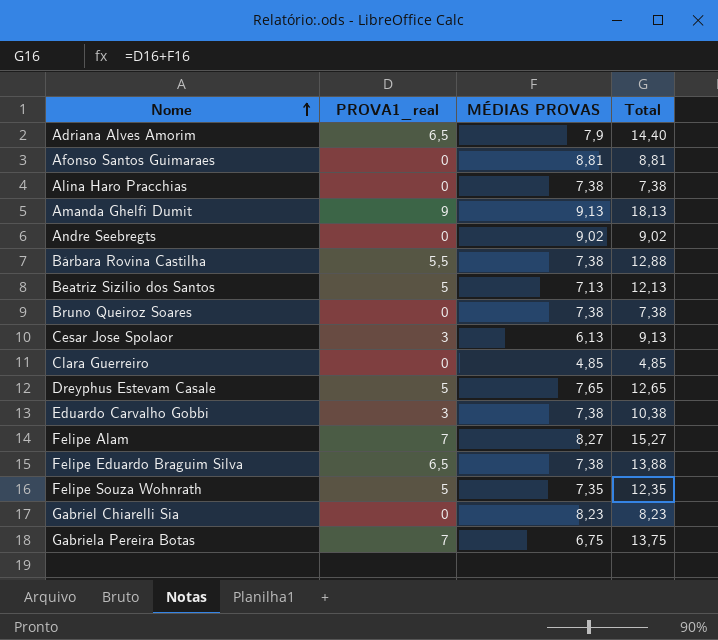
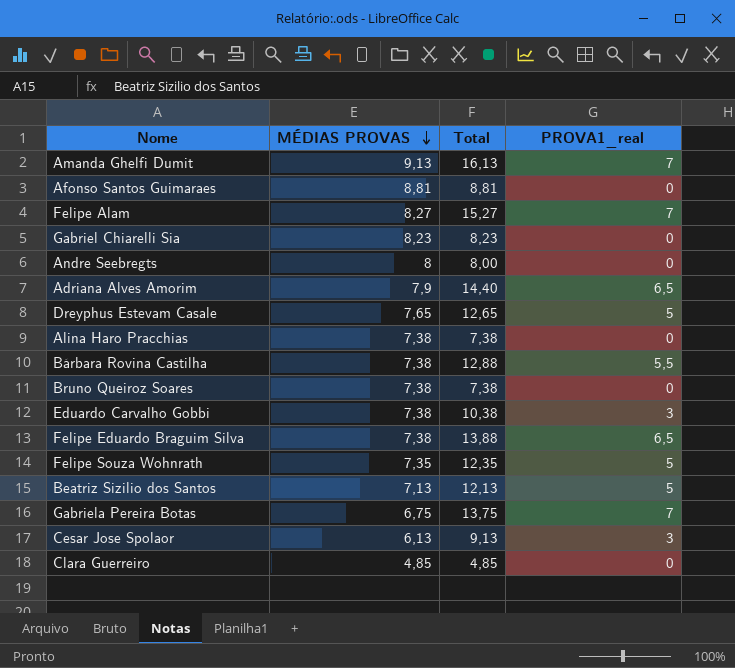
row order: Nome ascending -> MÉDIAS PROVAS descending
column PROVA1_real | position: 2 -> 4
Amanda Ghelfi Dumit | Total: 18,13 -> 16,13
Amanda Ghelfi Dumit | PROVA1_real: 9 -> 7
Andre Seebregts | MÉDIAS PROVAS: 9,02 -> 8
Andre Seebregts | Total: 9,02 -> 8,00

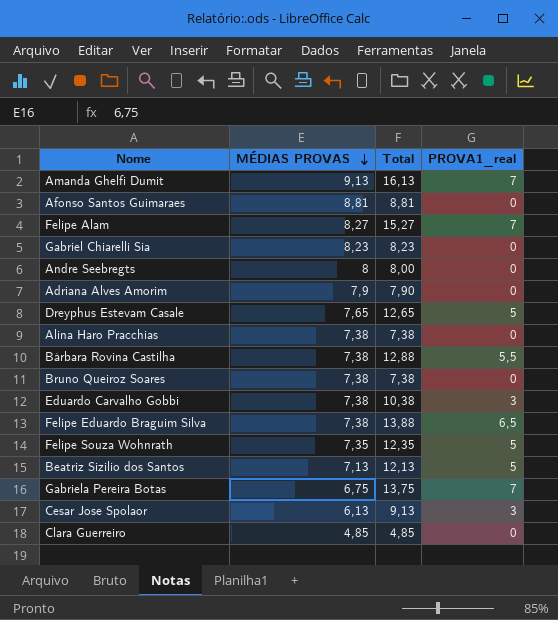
Adriana Alves Amorim | Total: 14,40 -> 7,90
Adriana Alves Amorim | PROVA1_real: 6,5 -> 0

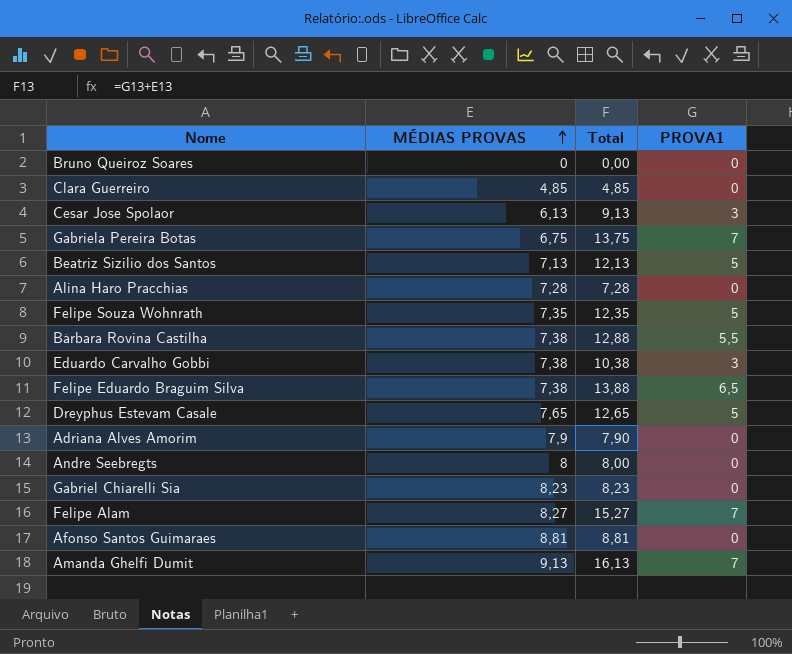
row order: MÉDIAS PROVAS descending -> MÉDIAS PROVAS ascending
column name: PROVA1_real -> PROVA1
Bruno Queiroz Soares | MÉDIAS PROVAS: 7,38 -> 0
Bruno Queiroz Soares | Total: 7,38 -> 0,00
Alina Haro Pracchias | MÉDIAS PROVAS: 7,38 -> 7,28
Alina Haro Pracchias | Total: 7,38 -> 7,28

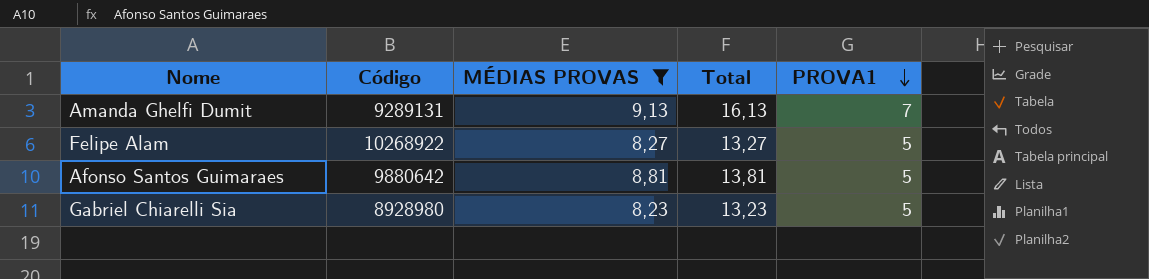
filter: none -> MÉDIAS PROVAS >= 8,23
row order: MÉDIAS PROVAS ascending -> PROVA1 descending
column Código | position: none -> 2
Felipe Alam | Total: 15,27 -> 13,27
Felipe Alam | PROVA1: 7 -> 5
Afonso Santos Guimaraes | Total: 8,81 -> 13,81
Afonso Santos Guimaraes | PROVA1: 0 -> 5
Gabriel Chiarelli Sia | Total: 8,23 -> 13,23
Gabriel Chiarelli Sia | PROVA1: 0 -> 5

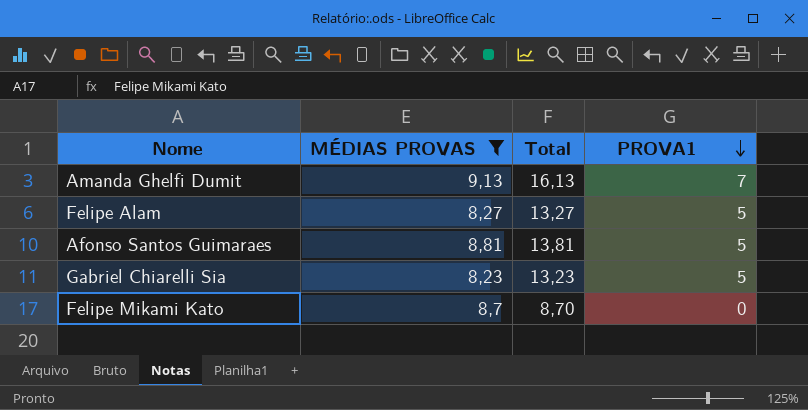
column Código | position: 2 -> none
row Felipe Mikami Kato: none -> 8,7 | 8,70 | 0

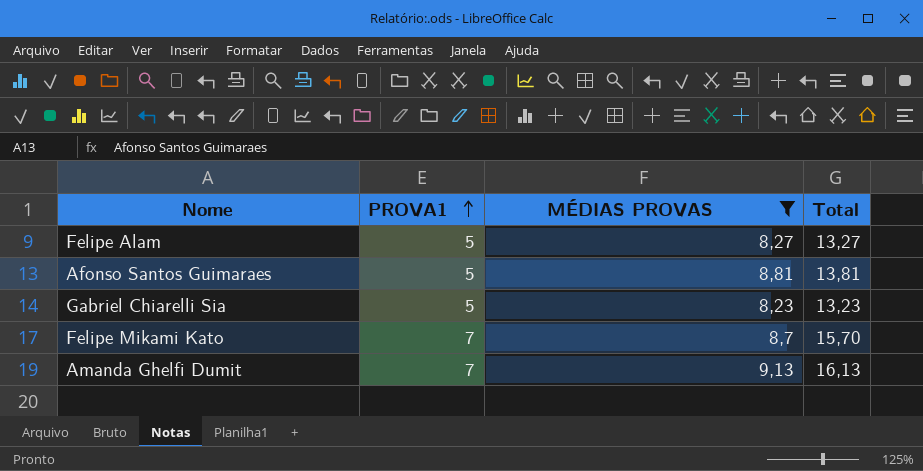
row order: PROVA1 descending -> PROVA1 ascending
column PROVA1 | position: 4 -> 2
Felipe Mikami Kato | PROVA1: 0 -> 7
Felipe Mikami Kato | Total: 8,70 -> 15,70

